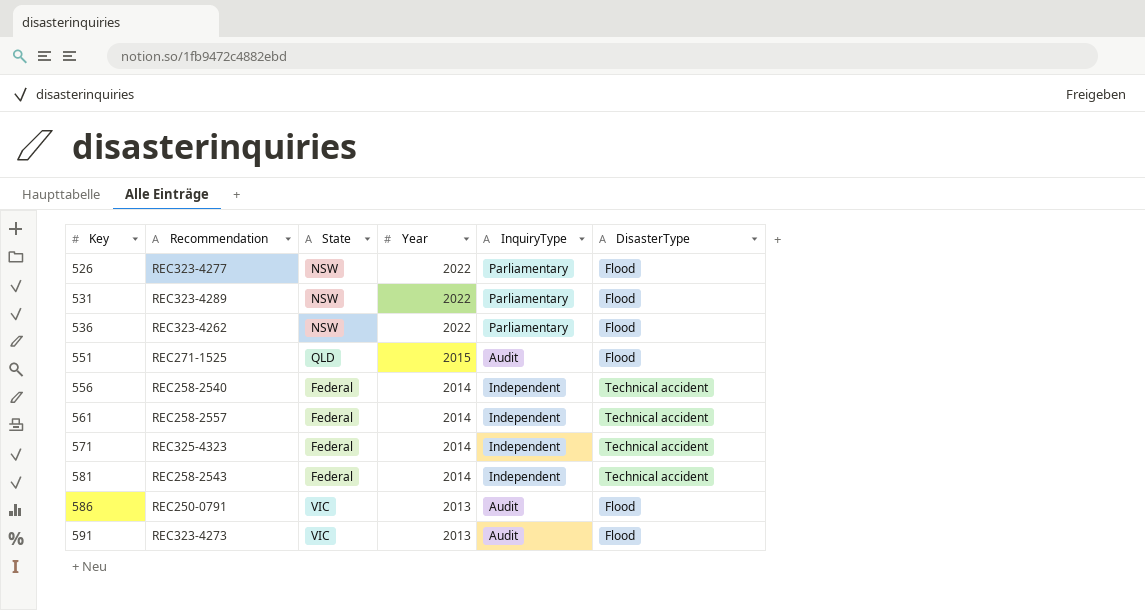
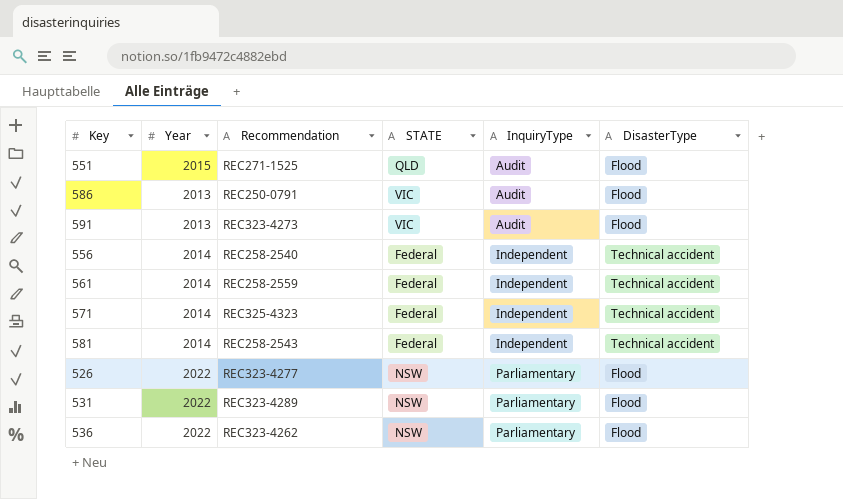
row order: Key ascending -> InquiryType ascending
column Year | position: 4 -> 2
column name: State -> STATE
561 | Recommendation: REC258-2557 -> REC258-2559

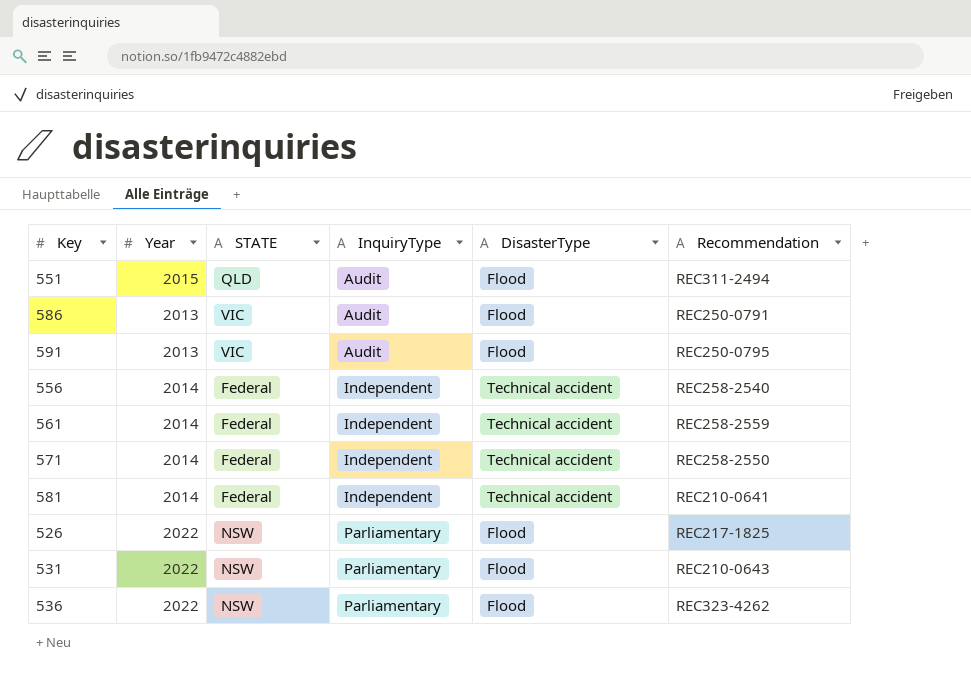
column Recommendation | position: 3 -> 6
551 | Recommendation: REC271-1525 -> REC311-2494
591 | Recommendation: REC323-4273 -> REC250-0795
571 | Recommendation: REC325-4323 -> REC258-2550
581 | Recommendation: REC258-2543 -> REC210-0641
526 | Recommendation: REC323-4277 -> REC217-1825
531 | Recommendation: REC323-4289 -> REC210-0643

